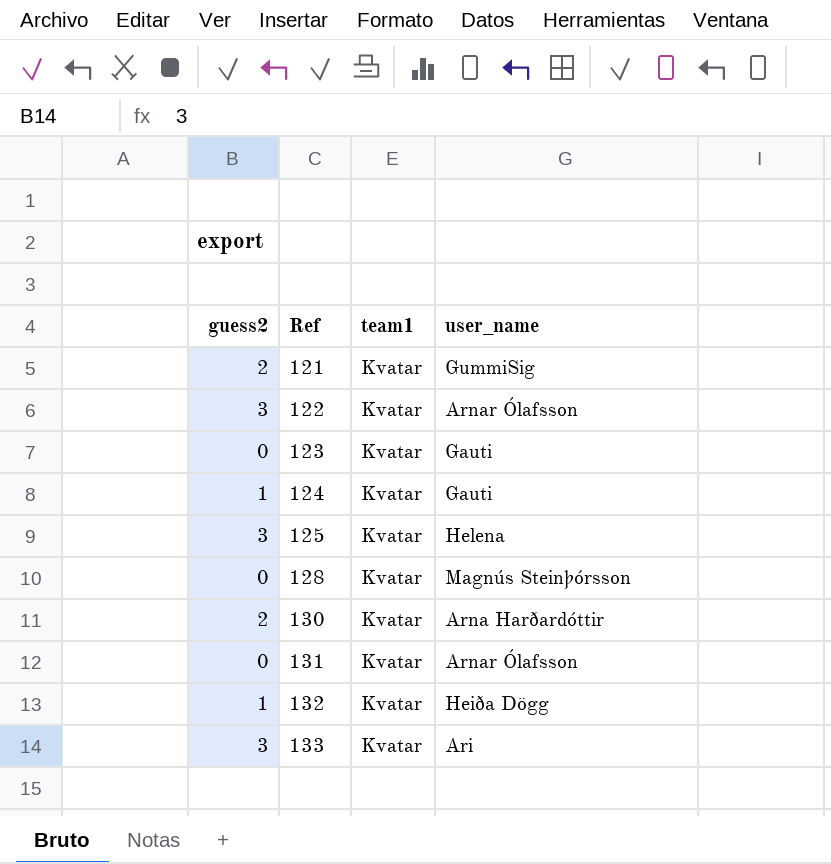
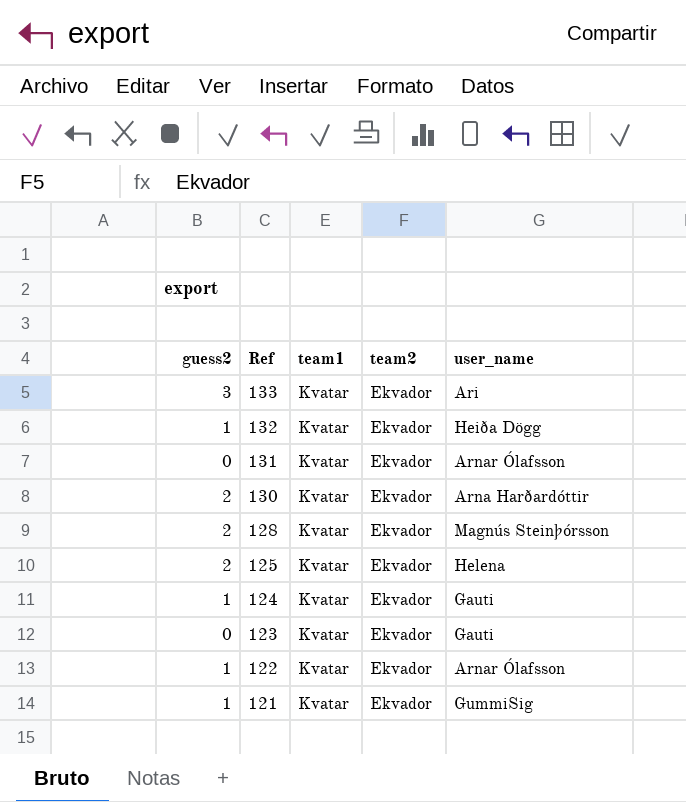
row order: Ref ascending -> Ref descending
column team2 | position: none -> 4
128 | guess2: 0 -> 2
125 | guess2: 3 -> 2
122 | guess2: 3 -> 1
121 | guess2: 2 -> 1

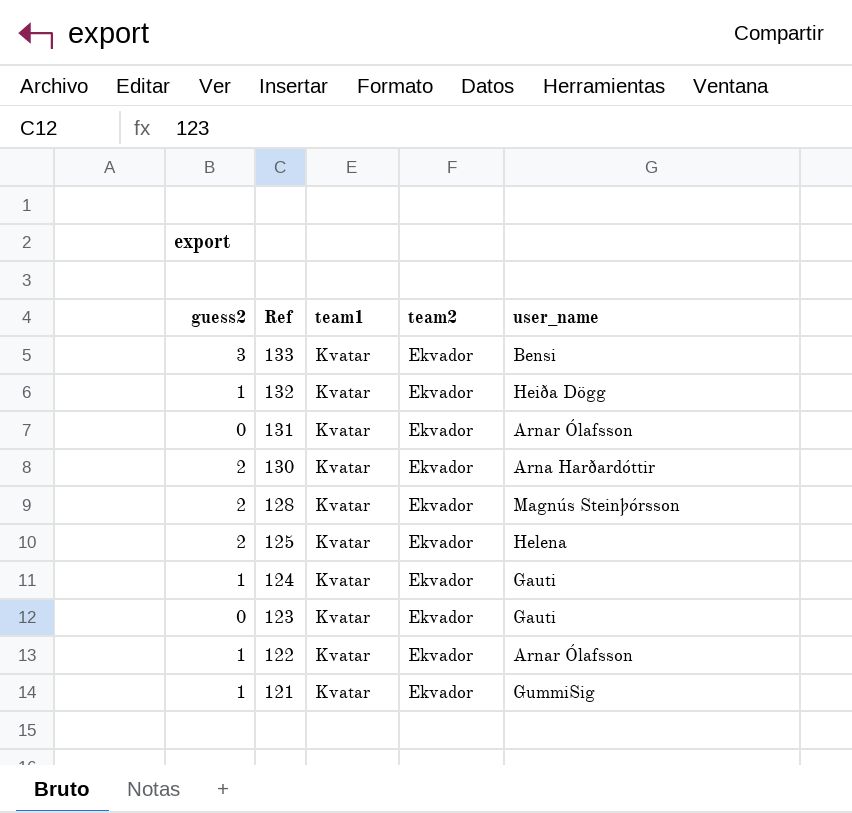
133 | user_name: Ari -> Bensi

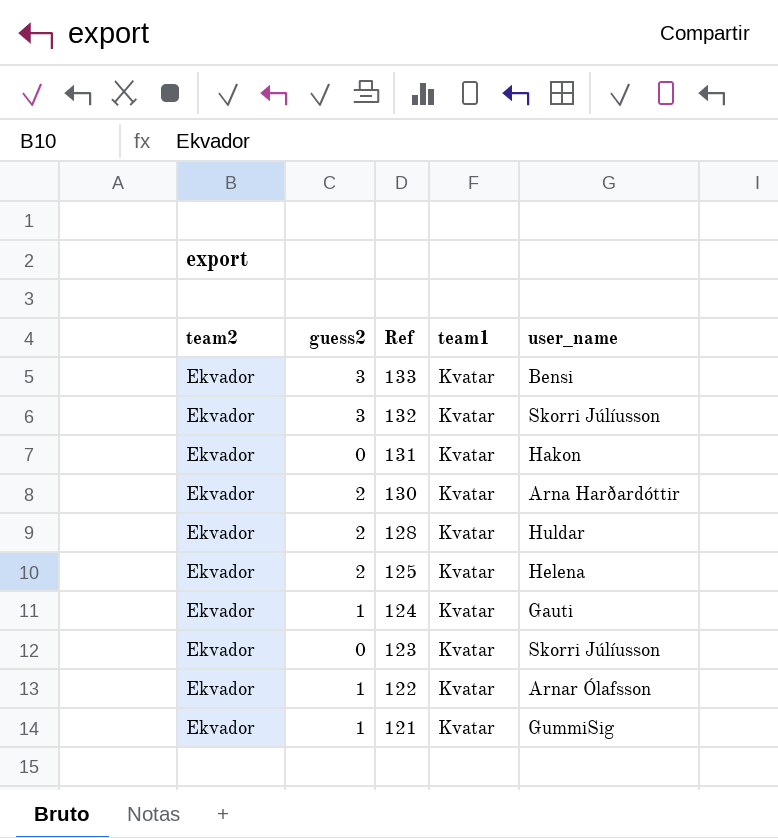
column team2 | position: 4 -> 1
132 | guess2: 1 -> 3
132 | user_name: Heiða Dögg -> Skorri Júlíusson
131 | user_name: Arnar Ólafsson -> Hakon
128 | user_name: Magnús Steinþórsson -> Huldar
123 | user_name: Gauti -> Skorri Júlíusson

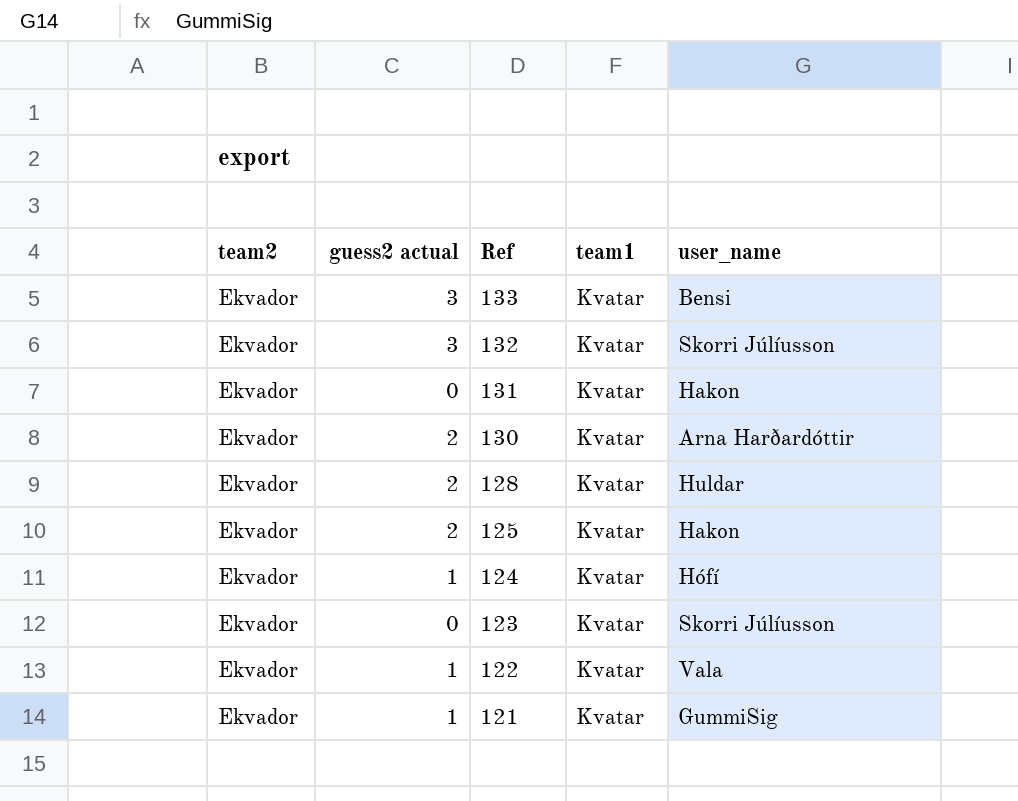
column name: guess2 -> guess2 actual
125 | user_name: Helena -> Hakon
124 | user_name: Gauti -> Hófí
122 | user_name: Arnar Ólafsson -> Vala

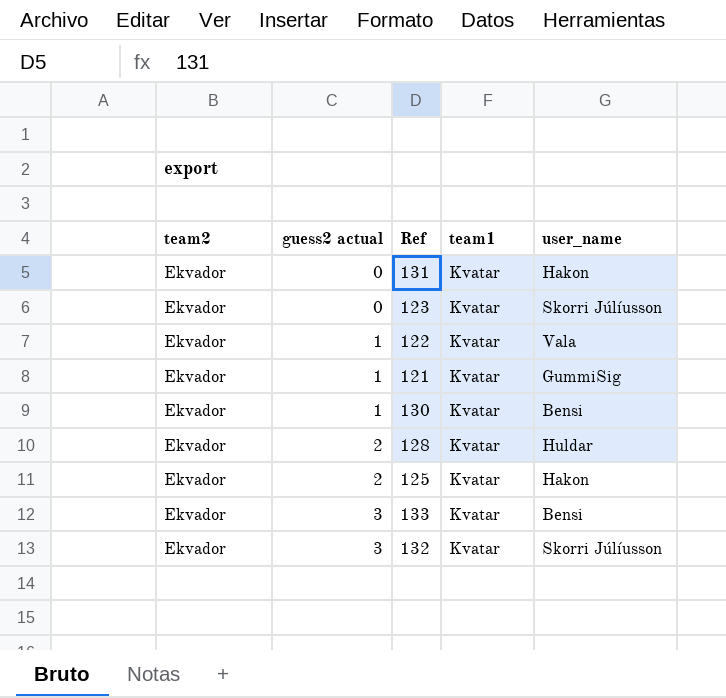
row order: Ref descending -> guess2 actual ascending
row 124: Ekvador | 1 | Kvatar | Hófí -> none
130 | guess2 actual: 2 -> 1
130 | user_name: Arna Harðardóttir -> Bensi

